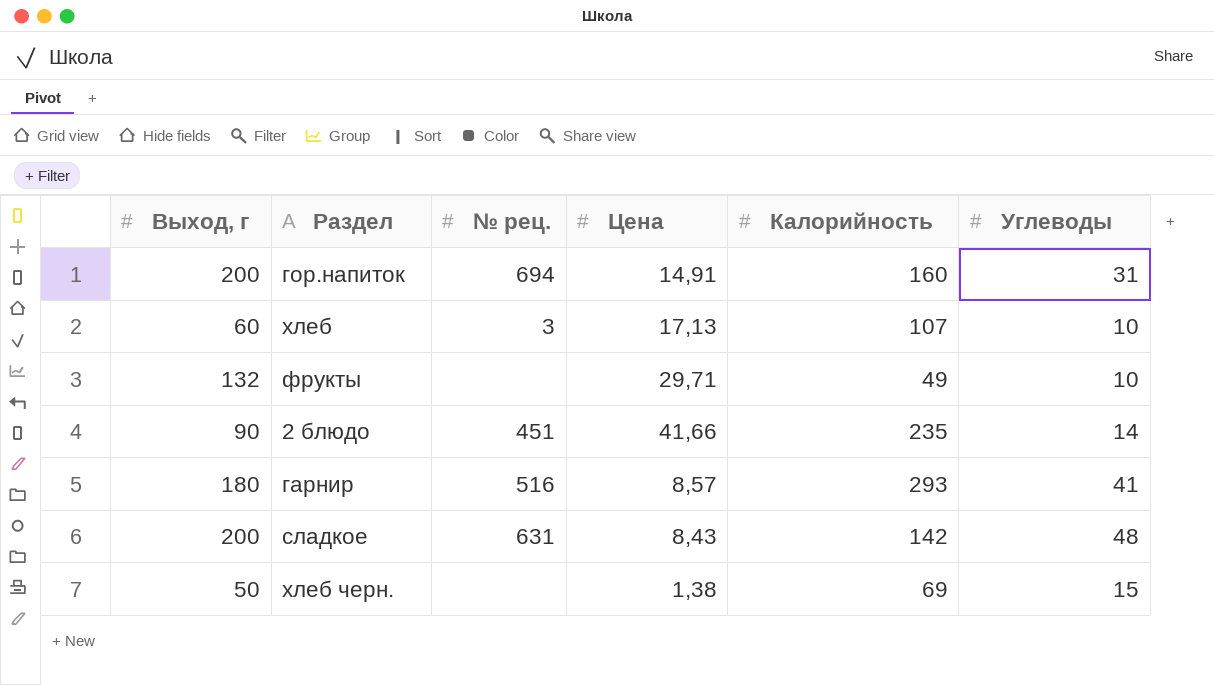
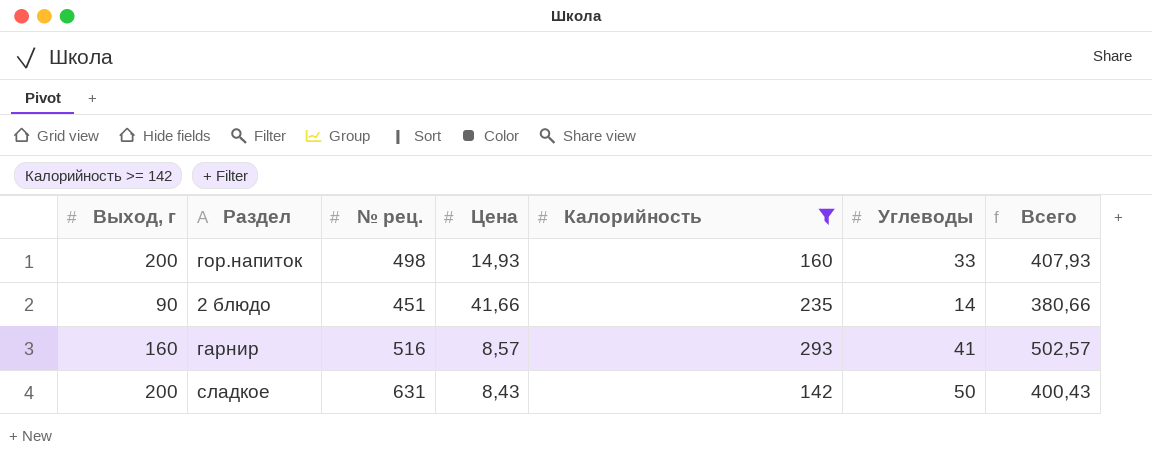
filter: none -> Калорийность >= 142
column Всего | formula: none -> [Выход, г] + [Цена] + [Калорийность] + [Углеводы]
гор.напиток | № рец.: 694 -> 498
гор.напиток | Цена: 14,91 -> 14,93
гор.напиток | Углеводы: 31 -> 33
гарнир | Выход, г: 180 -> 160
сладкое | Углеводы: 48 -> 50

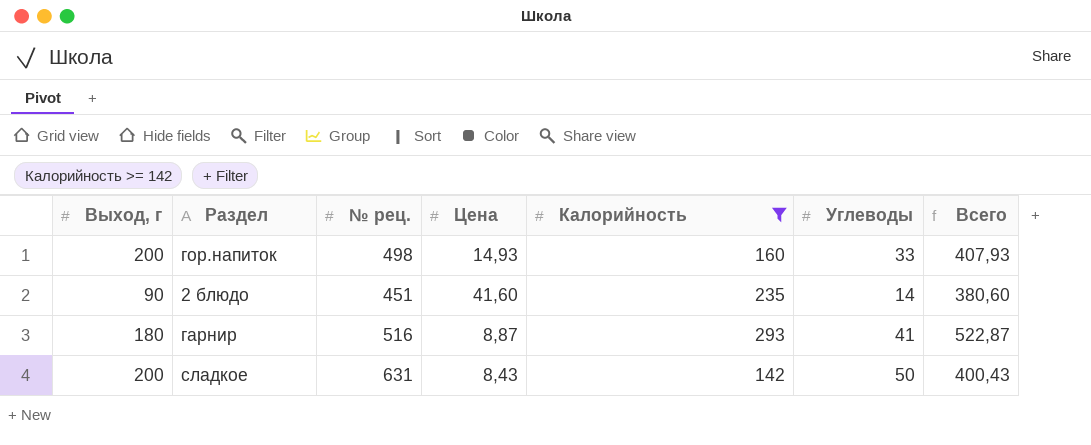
2 блюдо | Цена: 41,66 -> 41,60
2 блюдо | Всего: 380,66 -> 380,60
гарнир | Выход, г: 160 -> 180
гарнир | Цена: 8,57 -> 8,87
гарнир | Всего: 502,57 -> 522,87

